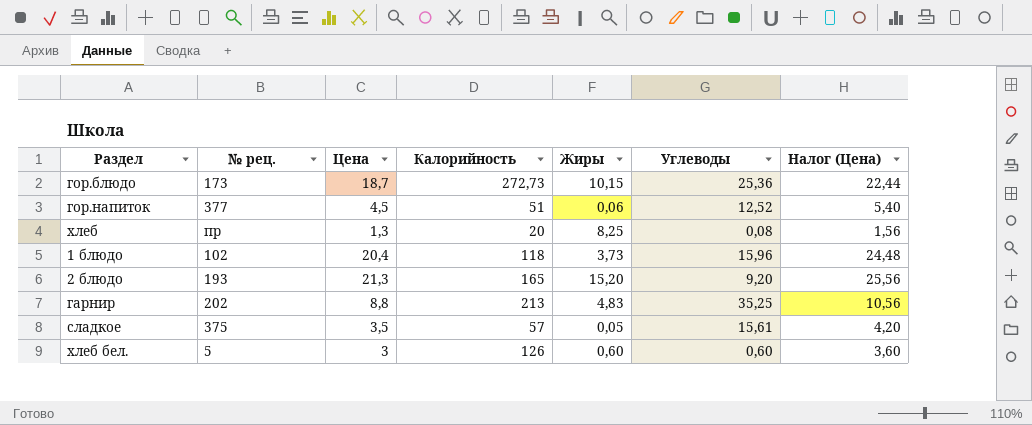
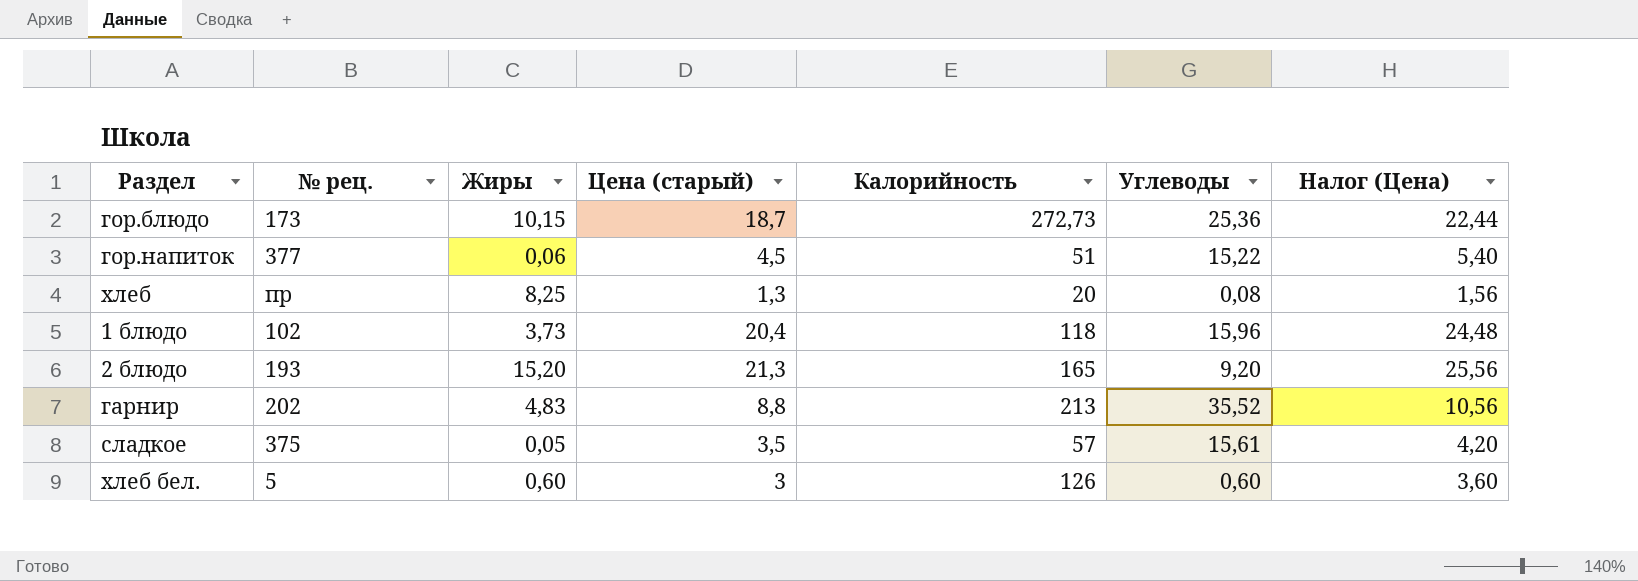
column Жиры | position: 5 -> 3
column name: Цена -> Цена (старый)
гор.напиток | Углеводы: 12,52 -> 15,22
гарнир | Углеводы: 35,25 -> 35,52

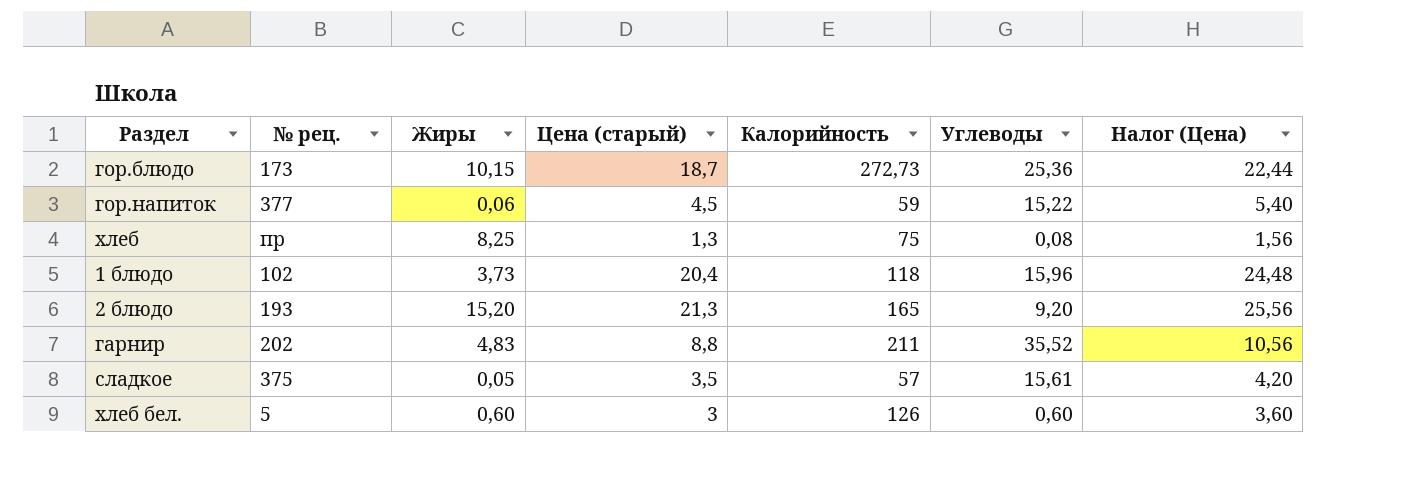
гор.напиток | Калорийность: 51 -> 59
хлеб | Калорийность: 20 -> 75
гарнир | Калорийность: 213 -> 211

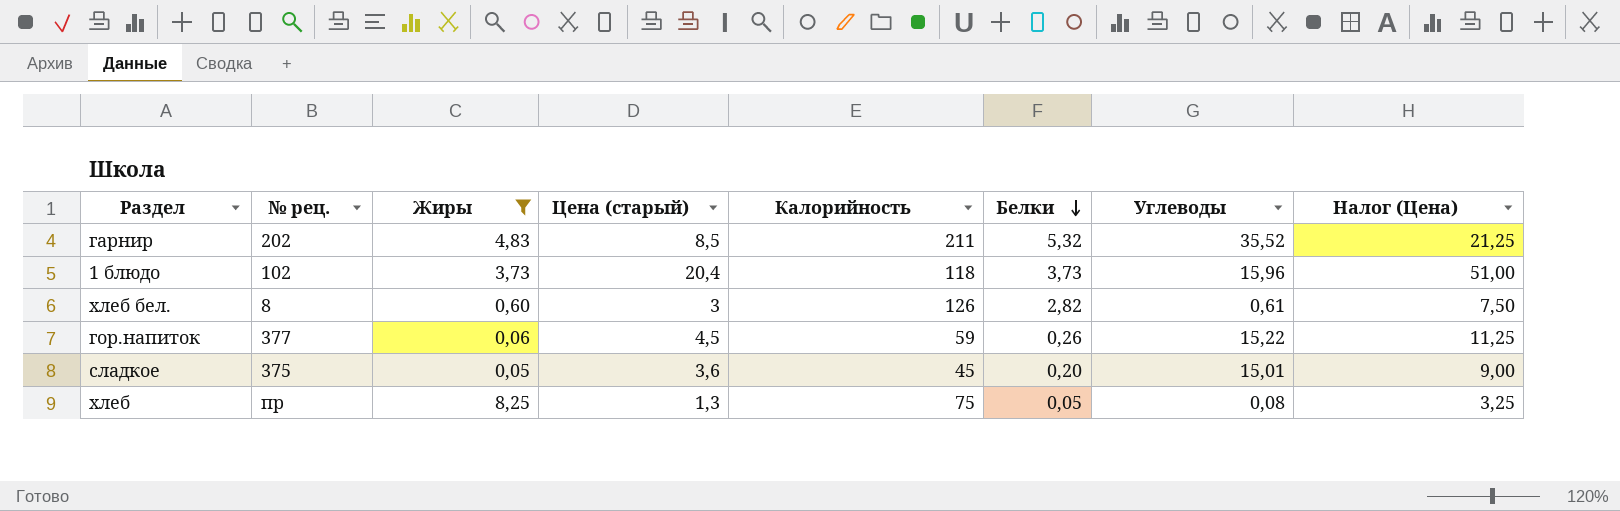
filter: none -> Жиры <= 8,25
row order: none -> Белки descending
column Белки | position: none -> 6
column Налог (Цена) | formula: [Цена (старый)] * 1,2 -> [Цена (старый)] * 2,5
гарнир | Цена (старый): 8,8 -> 8,5
хлеб бел. | № рец.: 5 -> 8
хлеб бел. | Углеводы: 0,60 -> 0,61
сладкое | Цена (старый): 3,5 -> 3,6
сладкое | Калорийность: 57 -> 45
сладкое | Углеводы: 15,61 -> 15,01

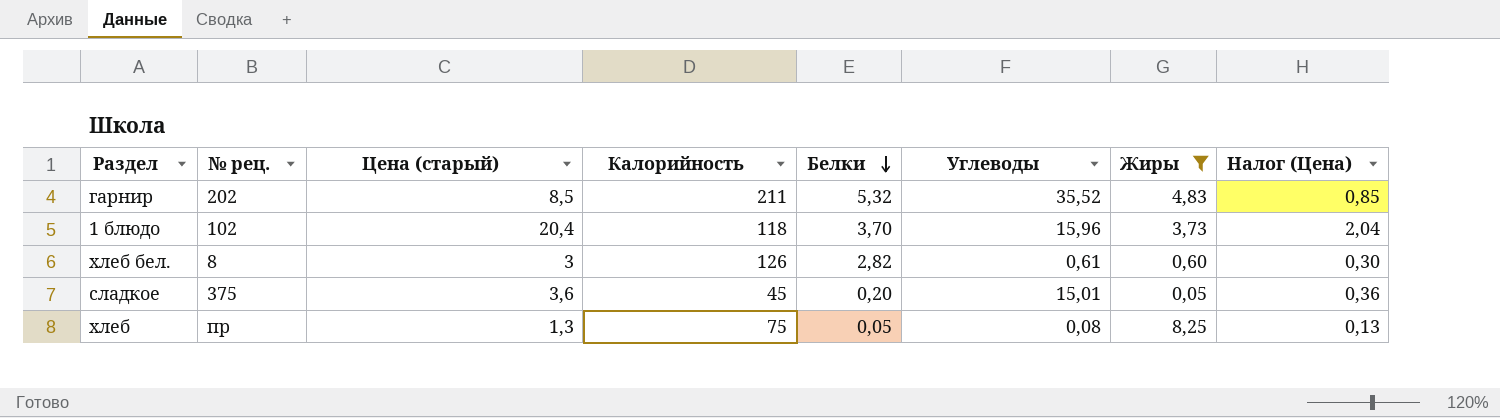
column Жиры | position: 3 -> 7
column Налог (Цена) | formula: [Цена (старый)] * 2,5 -> [Цена (старый)] * 0,1
row гор.напиток: 377 | 0,06 | 4,5 | 59 | 0,26 | 15,22 | 11,25 -> none
1 блюдо | Белки: 3,73 -> 3,70

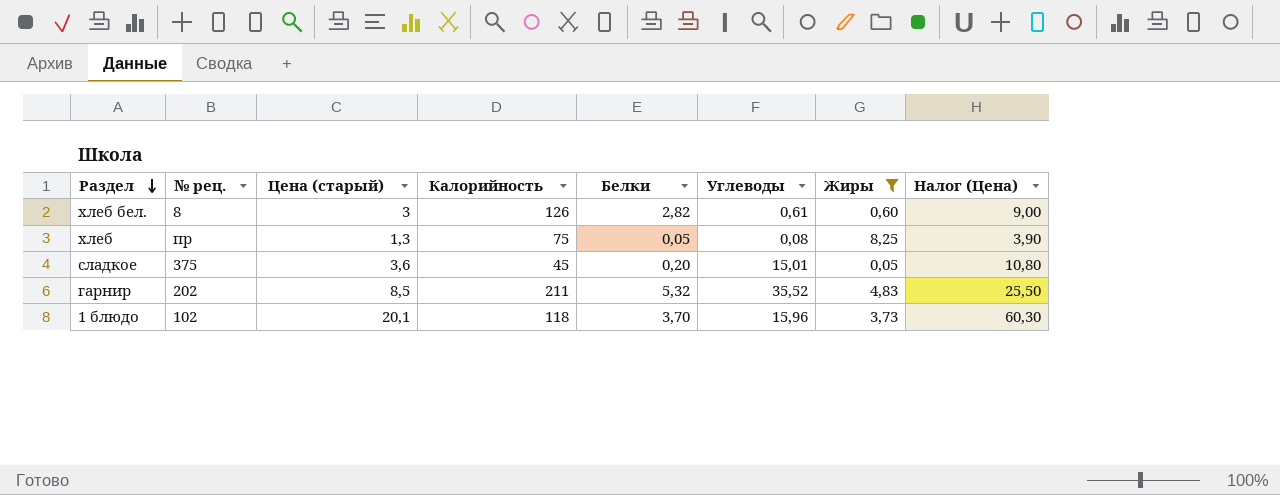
row order: Белки descending -> Раздел descending
column Налог (Цена) | formula: [Цена (старый)] * 0,1 -> [Цена (старый)] * 3
1 блюдо | Цена (старый): 20,4 -> 20,1

